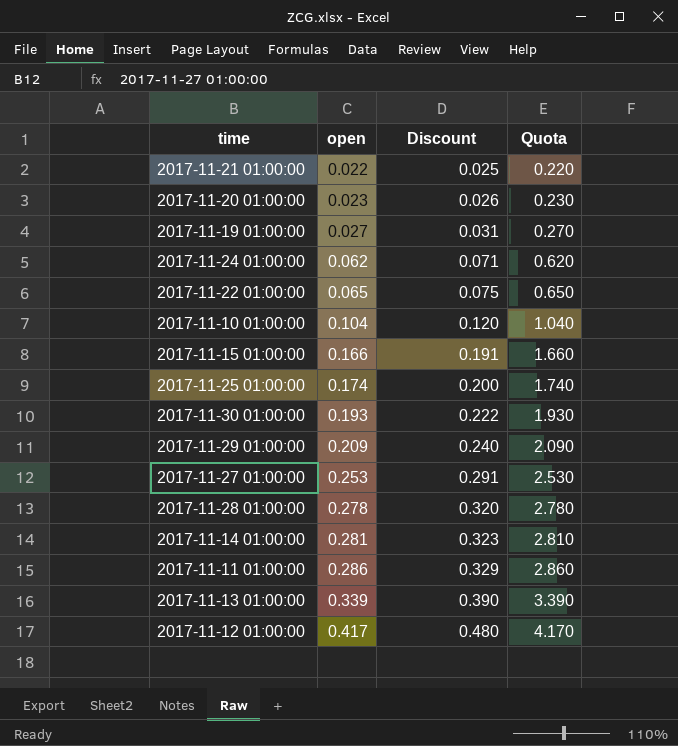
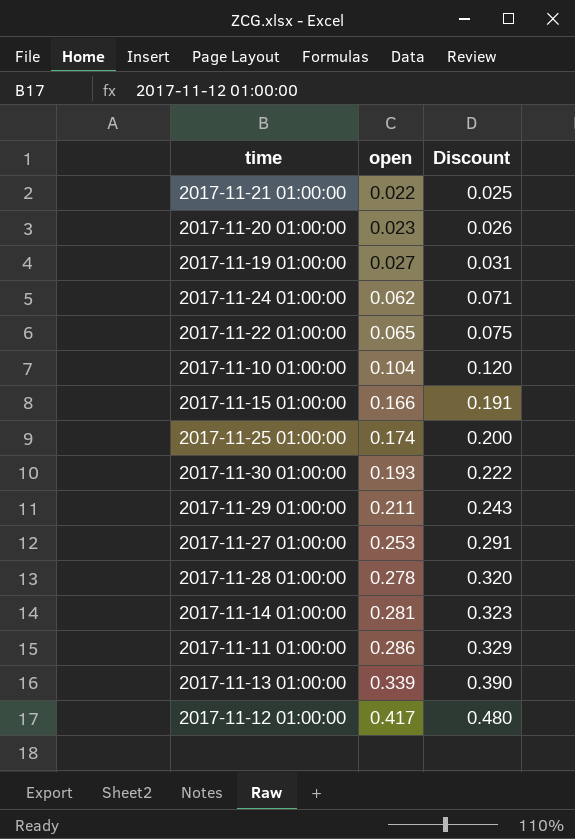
column Quota | formula: [open] * 10 -> none
2017-11-29 01:00:00 | open: 0.209 -> 0.211
2017-11-29 01:00:00 | Discount: 0.240 -> 0.243

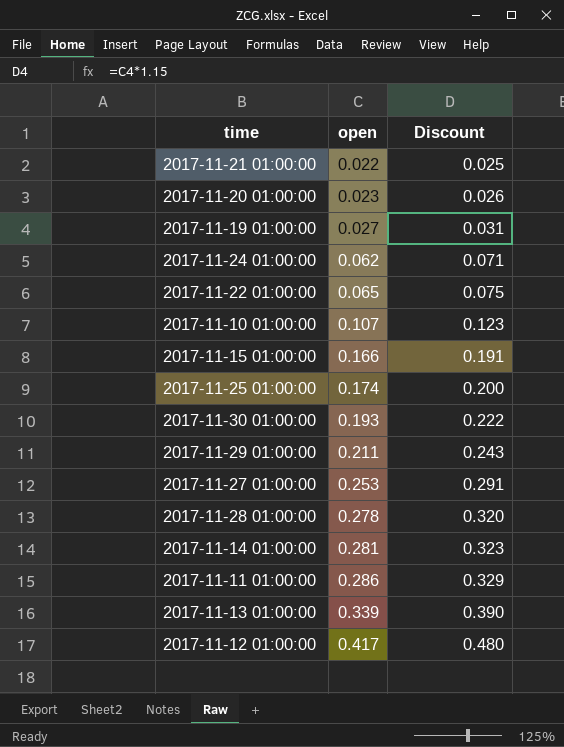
2017-11-10 01:00:00 | open: 0.104 -> 0.107
2017-11-10 01:00:00 | Discount: 0.120 -> 0.123

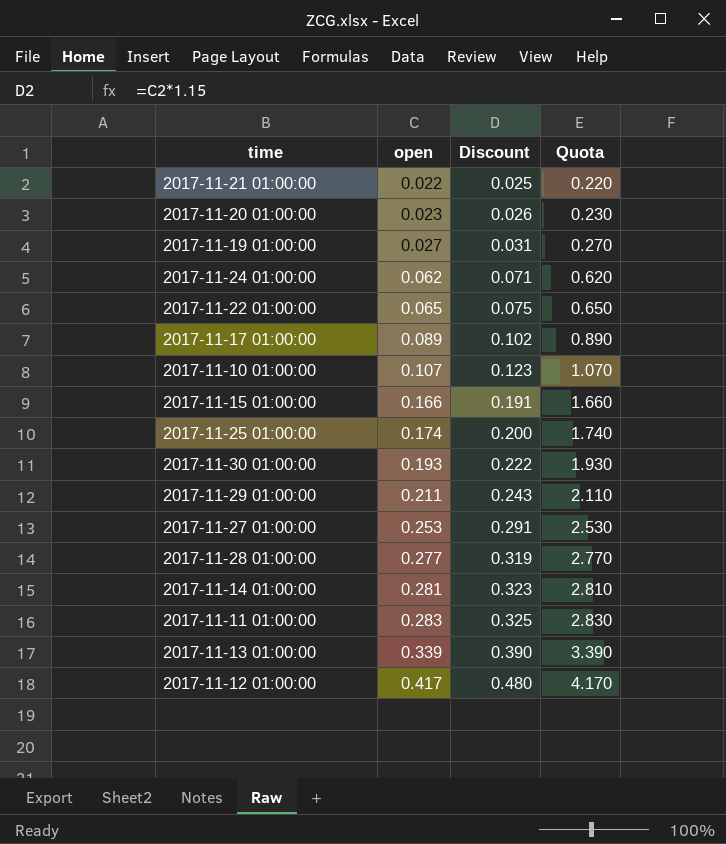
column Quota | formula: none -> [open] * 10
row 2017-11-17 01:00:00: none -> 0.089 | 0.102 | 0.890
2017-11-28 01:00:00 | open: 0.278 -> 0.277
2017-11-28 01:00:00 | Discount: 0.320 -> 0.319
2017-11-11 01:00:00 | open: 0.286 -> 0.283
2017-11-11 01:00:00 | Discount: 0.329 -> 0.325

